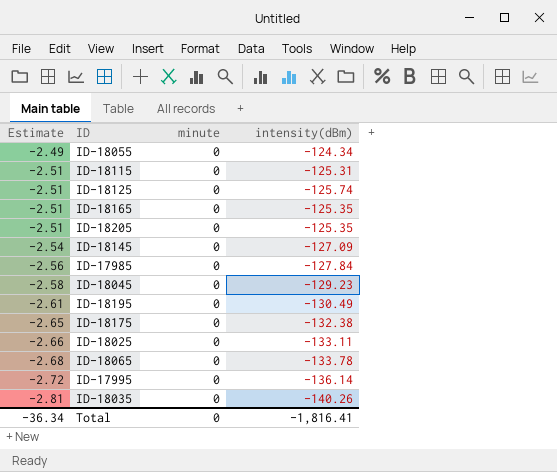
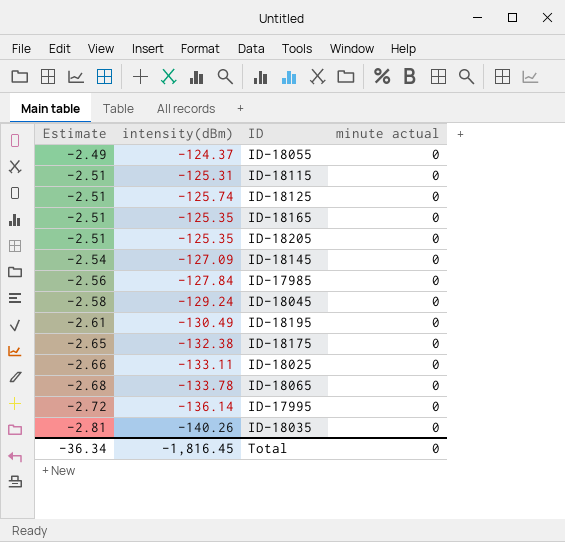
column intensity(dBm) | position: 4 -> 2
column name: minute -> minute actual
ID-18055 | intensity(dBm): -124.34 -> -124.37
ID-18045 | intensity(dBm): -129.23 -> -129.24
Total | intensity(dBm): -1,816.41 -> -1,816.45

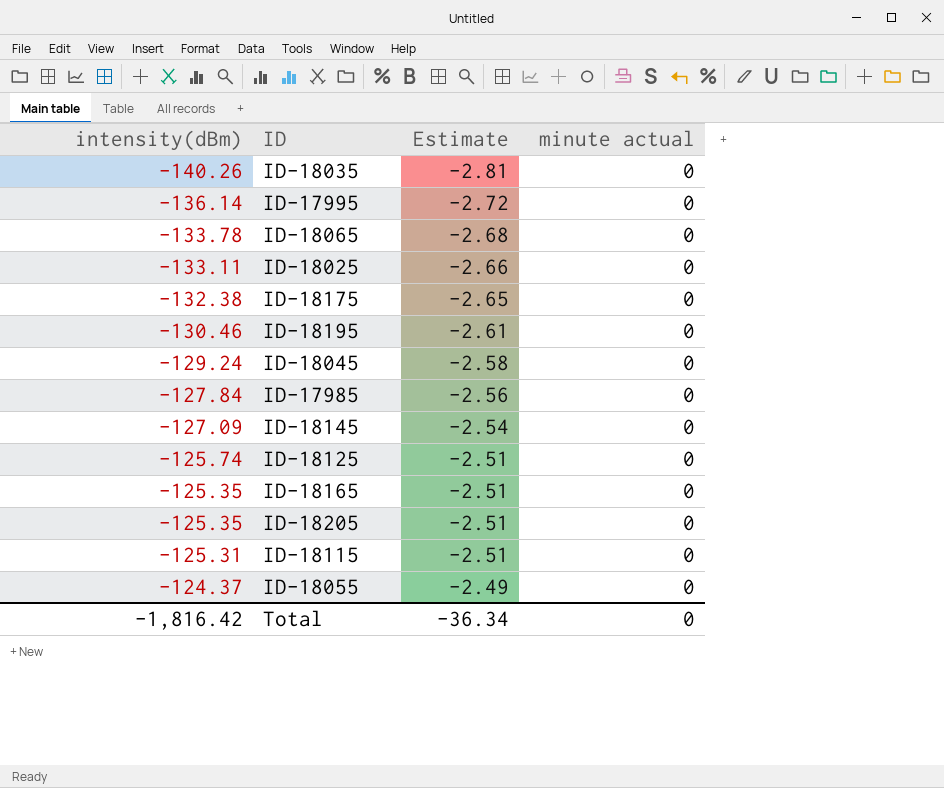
row order: Estimate descending -> intensity(dBm) ascending
column Estimate | position: 1 -> 3
ID-18195 | intensity(dBm): -130.49 -> -130.46
Total | intensity(dBm): -1,816.45 -> -1,816.42

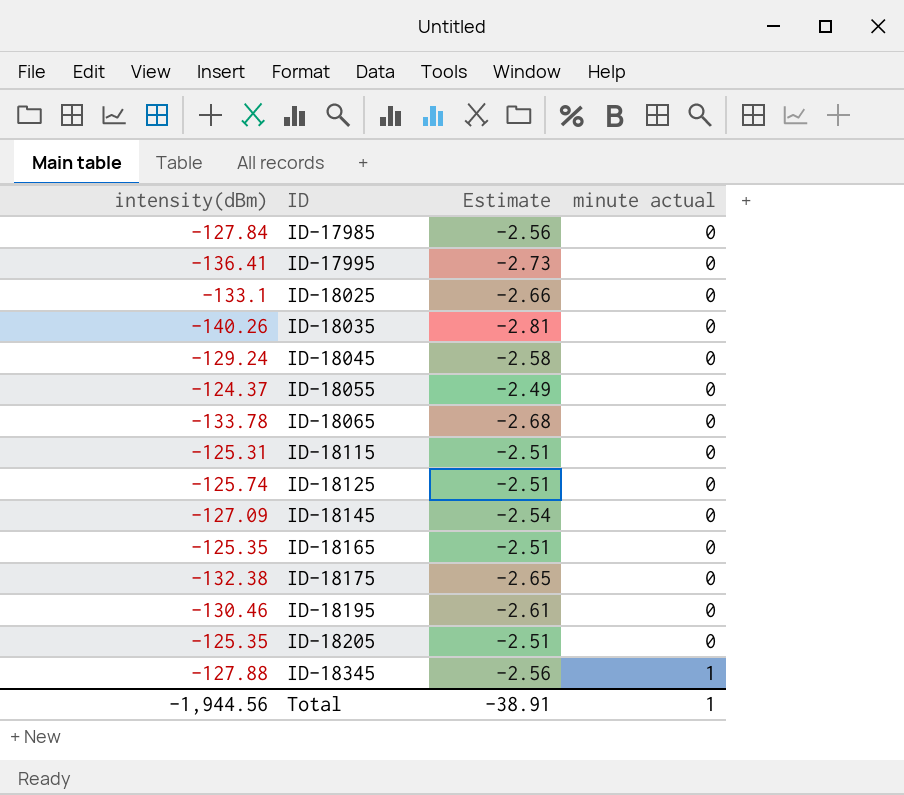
row order: intensity(dBm) ascending -> ID ascending
ID-17995 | intensity(dBm): -136.14 -> -136.41
ID-17995 | Estimate: -2.72 -> -2.73
ID-18025 | intensity(dBm): -133.11 -> -133.1
row ID-18345: none -> -127.88 | -2.56 | 1
Total | intensity(dBm): -1,816.42 -> -1,944.56
Total | Estimate: -36.34 -> -38.91
Total | minute actual: 0 -> 1

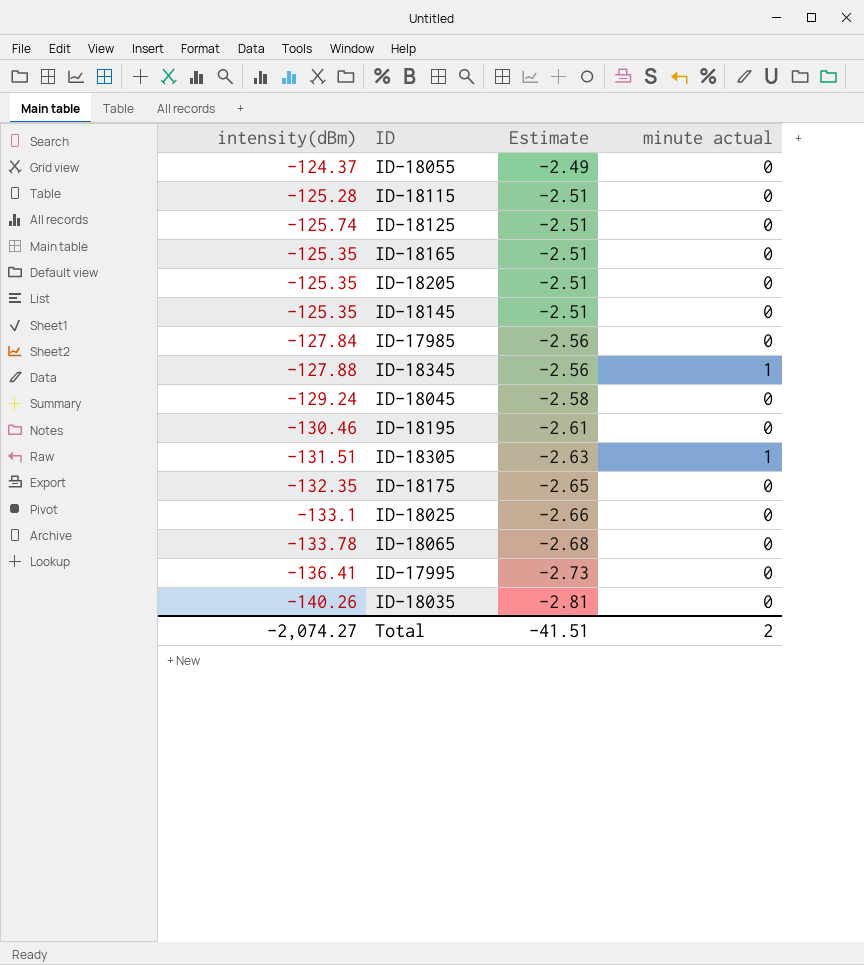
row order: ID ascending -> Estimate descending
ID-18115 | intensity(dBm): -125.31 -> -125.28
ID-18145 | intensity(dBm): -127.09 -> -125.35
ID-18145 | Estimate: -2.54 -> -2.51
row ID-18305: none -> -131.51 | -2.63 | 1
ID-18175 | intensity(dBm): -132.38 -> -132.35
Total | intensity(dBm): -1,944.56 -> -2,074.27
Total | Estimate: -38.91 -> -41.51
Total | minute actual: 1 -> 2

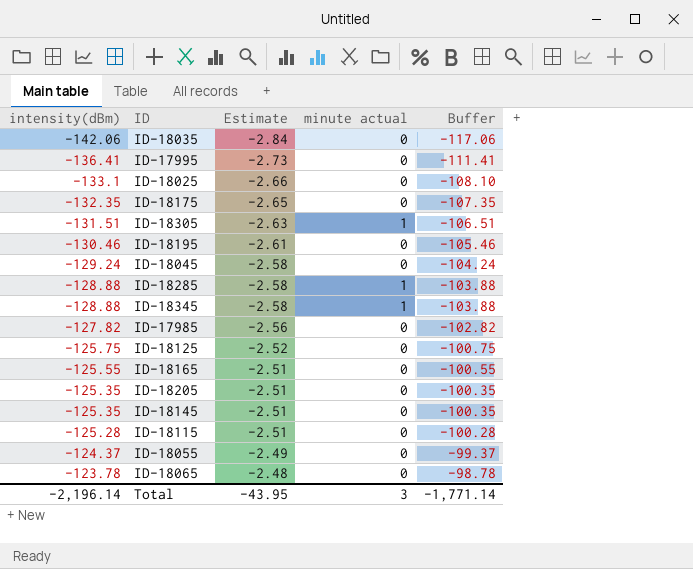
row order: Estimate descending -> intensity(dBm) ascending
column Buffer | formula: none -> [intensity(dBm)] + 25
ID-18035 | intensity(dBm): -140.26 -> -142.06
ID-18035 | Estimate: -2.81 -> -2.84
row ID-18285: none -> -128.88 | -2.58 | 1 | -103.88
ID-18345 | intensity(dBm): -127.88 -> -128.88
ID-18345 | Estimate: -2.56 -> -2.58
ID-17985 | intensity(dBm): -127.84 -> -127.82
ID-18125 | intensity(dBm): -125.74 -> -125.75
ID-18125 | Estimate: -2.51 -> -2.52
ID-18165 | intensity(dBm): -125.35 -> -125.55
ID-18065 | intensity(dBm): -133.78 -> -123.78
ID-18065 | Estimate: -2.68 -> -2.48
Total | intensity(dBm): -2,074.27 -> -2,196.14
Total | Estimate: -41.51 -> -43.95
Total | minute actual: 2 -> 3

